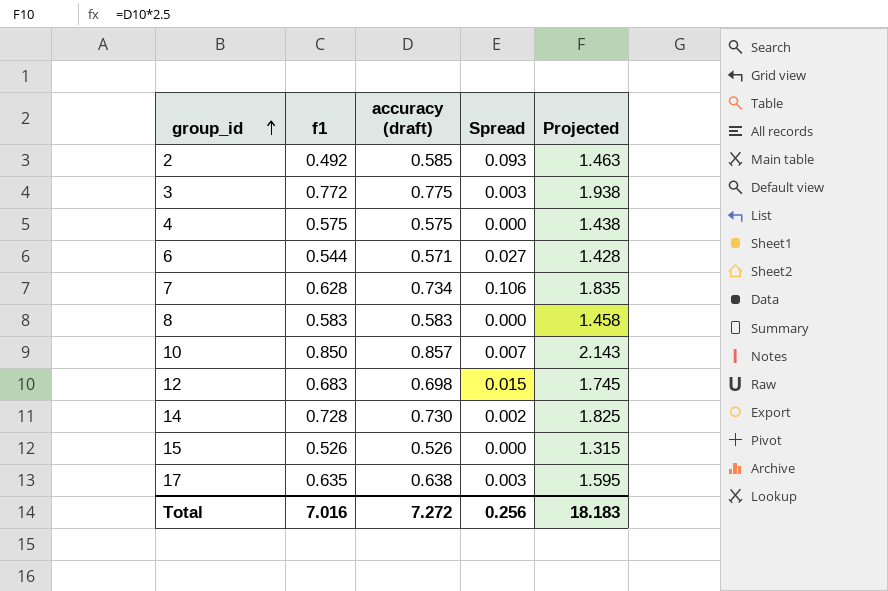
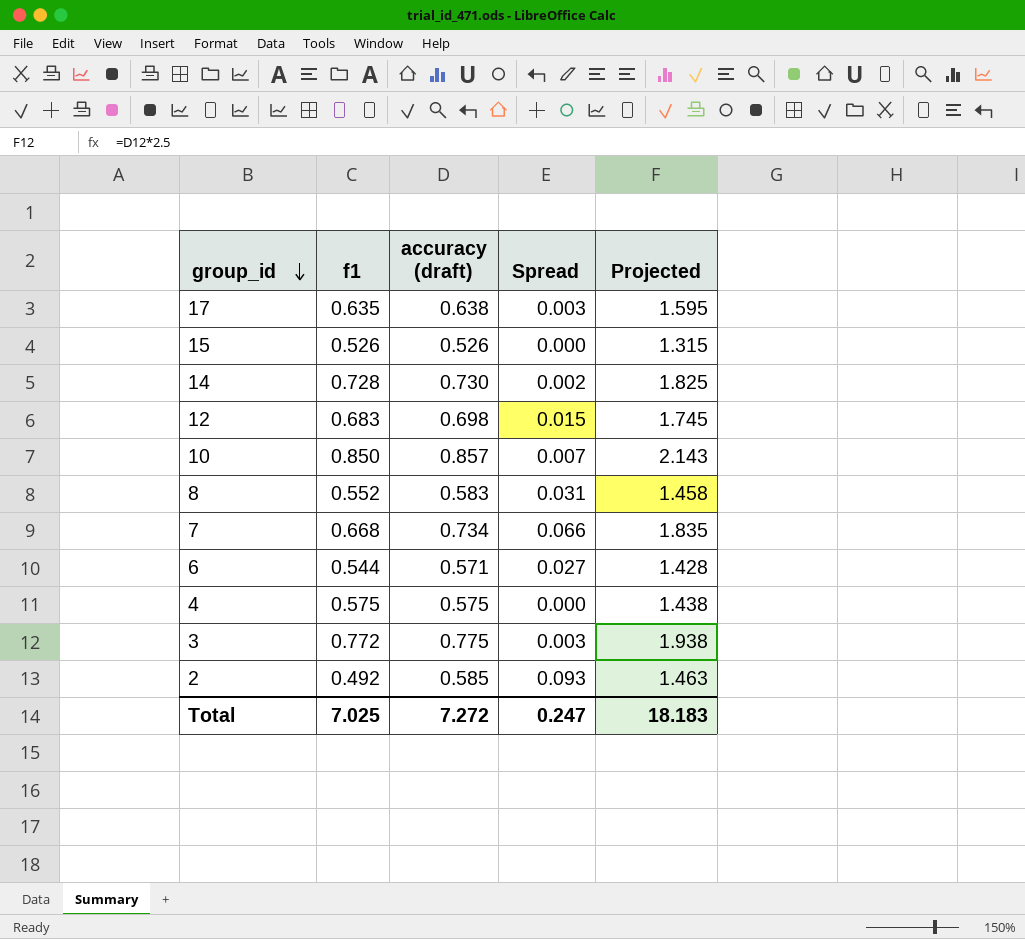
row order: group_id ascending -> group_id descending
8 | f1: 0.583 -> 0.552
8 | Spread: 0.000 -> 0.031
7 | f1: 0.628 -> 0.668
7 | Spread: 0.106 -> 0.066
Total | f1: 7.016 -> 7.025
Total | Spread: 0.256 -> 0.247

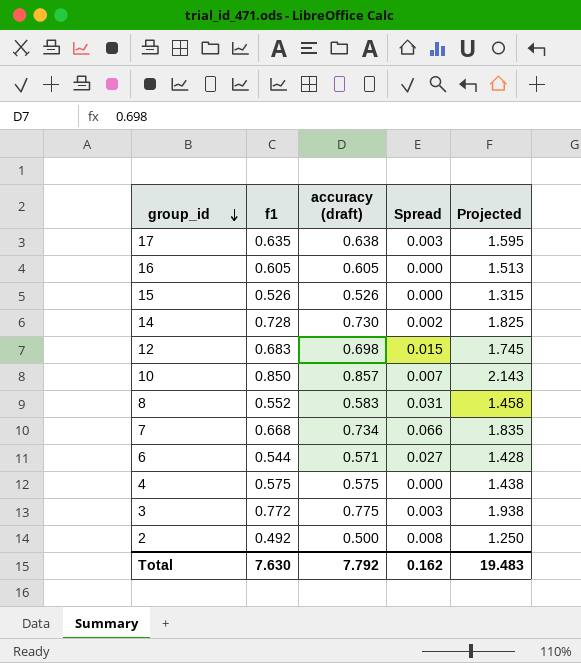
row 16: none -> 0.605 | 0.605 | 0.000 | 1.513
2 | accuracy (draft): 0.585 -> 0.500
2 | Spread: 0.093 -> 0.008
2 | Projected: 1.463 -> 1.250
Total | f1: 7.025 -> 7.630
Total | accuracy (draft): 7.272 -> 7.792
Total | Spread: 0.247 -> 0.162
Total | Projected: 18.183 -> 19.483

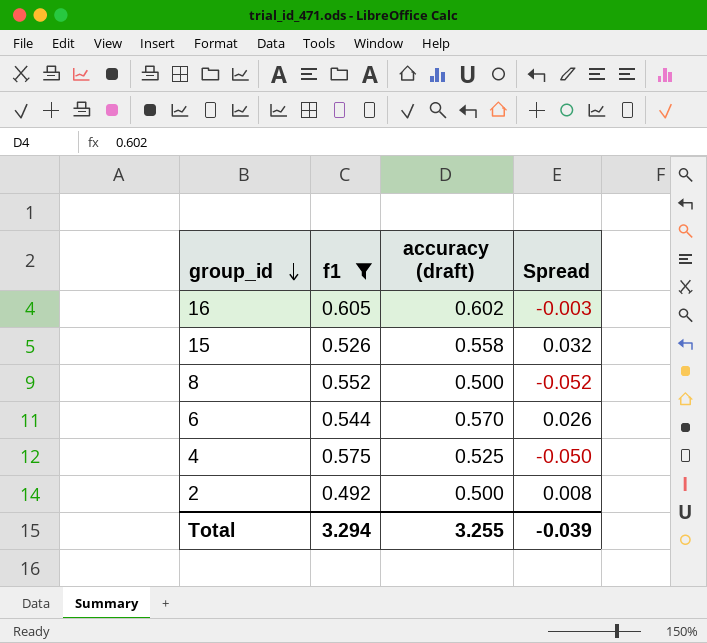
filter: none -> f1 <= 0.605
column Projected | formula: [accuracy (draft)] * 2.5 -> none
16 | accuracy (draft): 0.605 -> 0.602
16 | Spread: 0.000 -> -0.003
15 | accuracy (draft): 0.526 -> 0.558
15 | Spread: 0.000 -> 0.032
8 | accuracy (draft): 0.583 -> 0.500
8 | Spread: 0.031 -> -0.052
6 | accuracy (draft): 0.571 -> 0.570
6 | Spread: 0.027 -> 0.026
4 | accuracy (draft): 0.575 -> 0.525
4 | Spread: 0.000 -> -0.050
Total | f1: 7.630 -> 3.294
Total | accuracy (draft): 7.792 -> 3.255
Total | Spread: 0.162 -> -0.039

